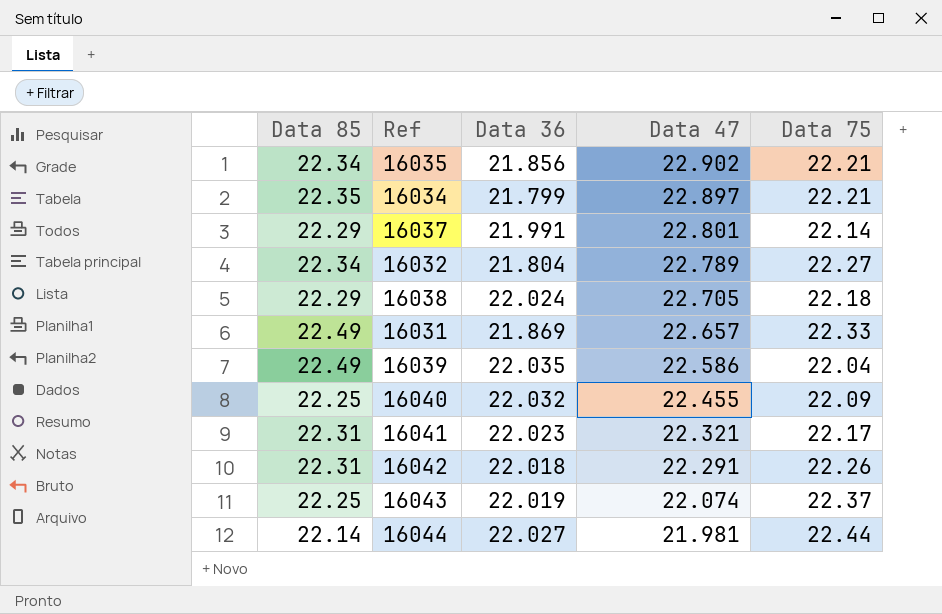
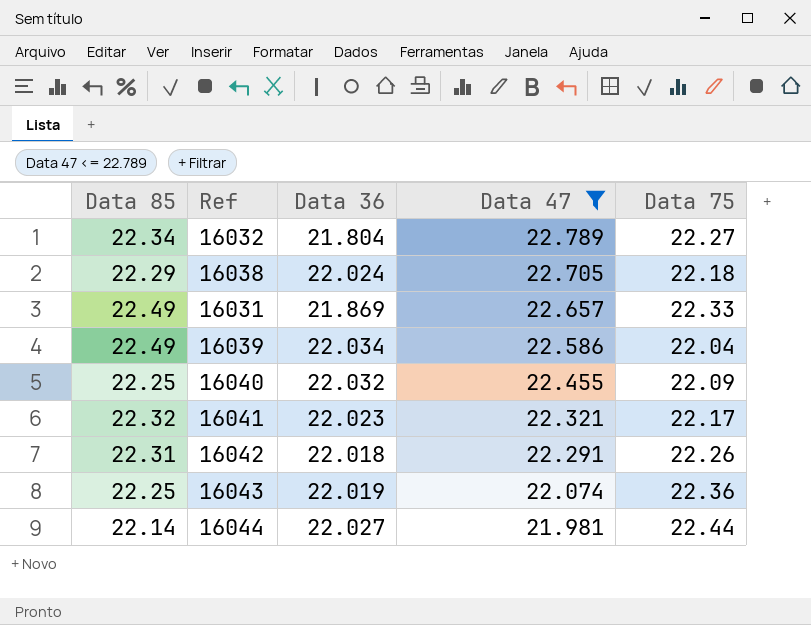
filter: none -> Data 47 <= 22.789
16039 | Data 36: 22.035 -> 22.034
16041 | Data 85: 22.31 -> 22.32
16043 | Data 75: 22.37 -> 22.36

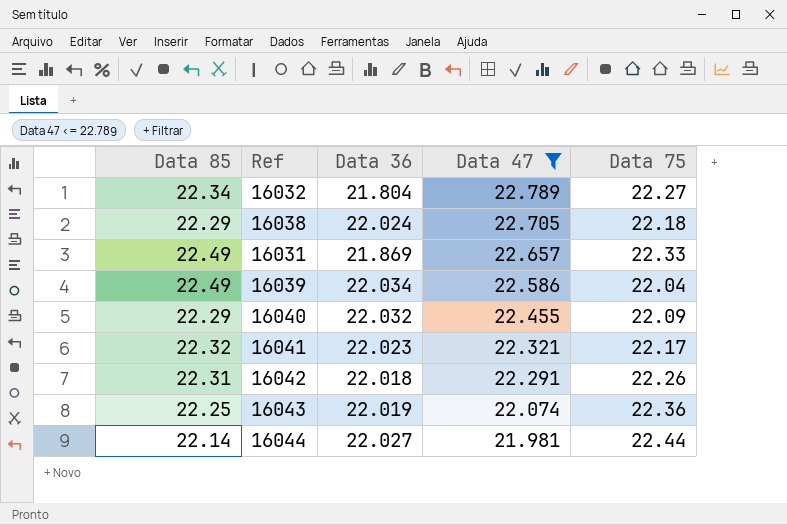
16040 | Data 85: 22.25 -> 22.29

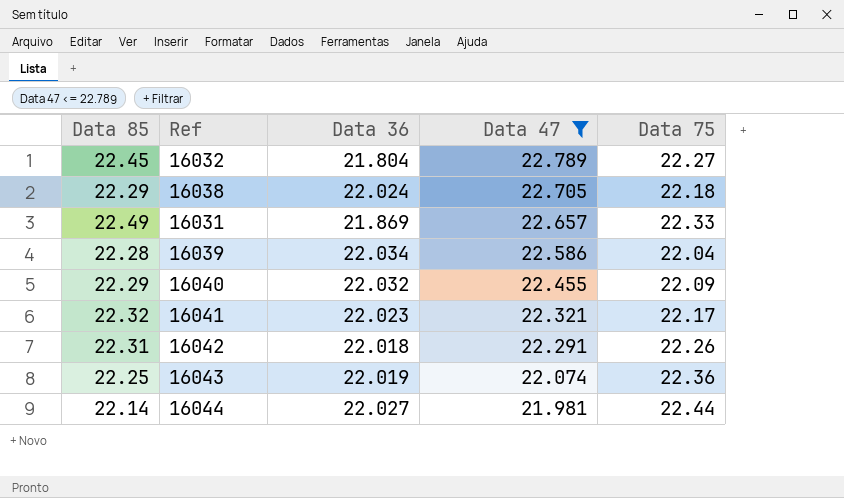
16032 | Data 85: 22.34 -> 22.45
16039 | Data 85: 22.49 -> 22.28

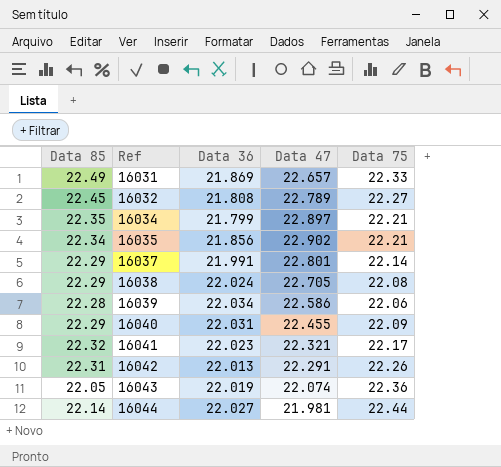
filter: Data 47 <= 22.789 -> none
row order: Data 47 descending -> Ref ascending
16032 | Data 36: 21.804 -> 21.808
16038 | Data 75: 22.18 -> 22.08
16039 | Data 75: 22.04 -> 22.06
16040 | Data 36: 22.032 -> 22.031
16042 | Data 36: 22.018 -> 22.013
16043 | Data 85: 22.25 -> 22.05

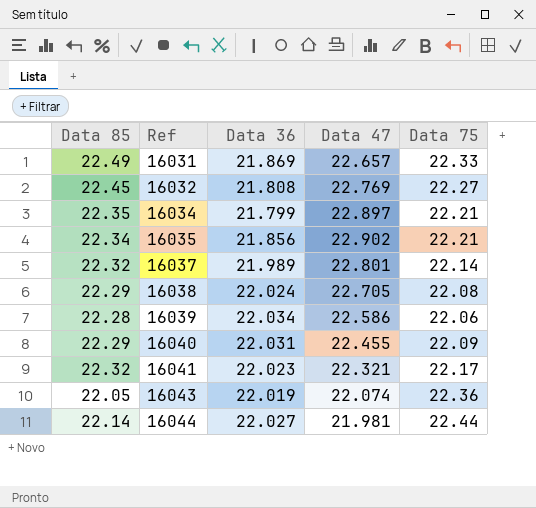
row 16042: 22.31 | 22.013 | 22.291 | 22.26 -> none
16032 | Data 47: 22.789 -> 22.769
16037 | Data 85: 22.29 -> 22.32
16037 | Data 36: 21.991 -> 21.989

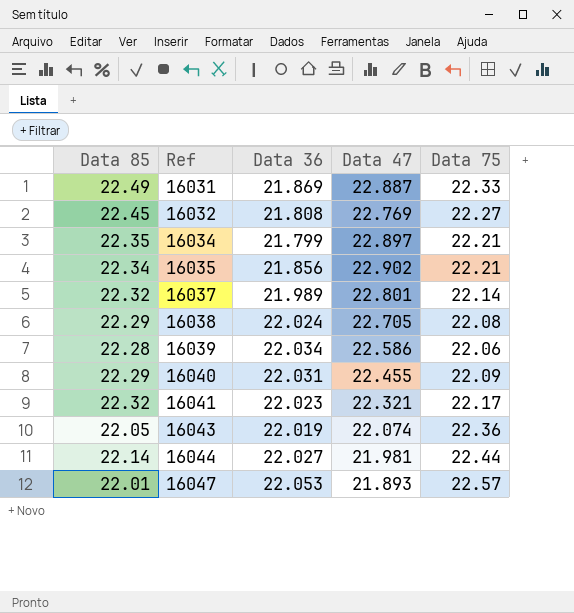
16031 | Data 47: 22.657 -> 22.887
row 16047: none -> 22.01 | 22.053 | 21.893 | 22.57

